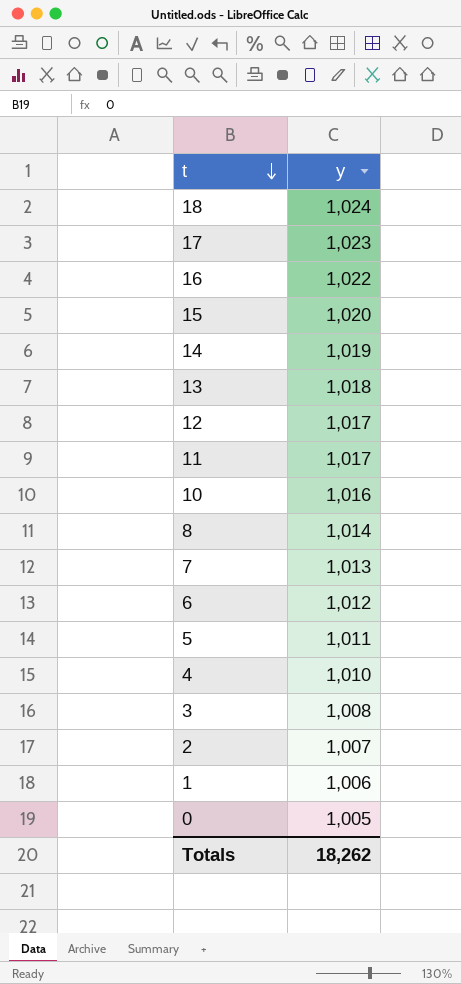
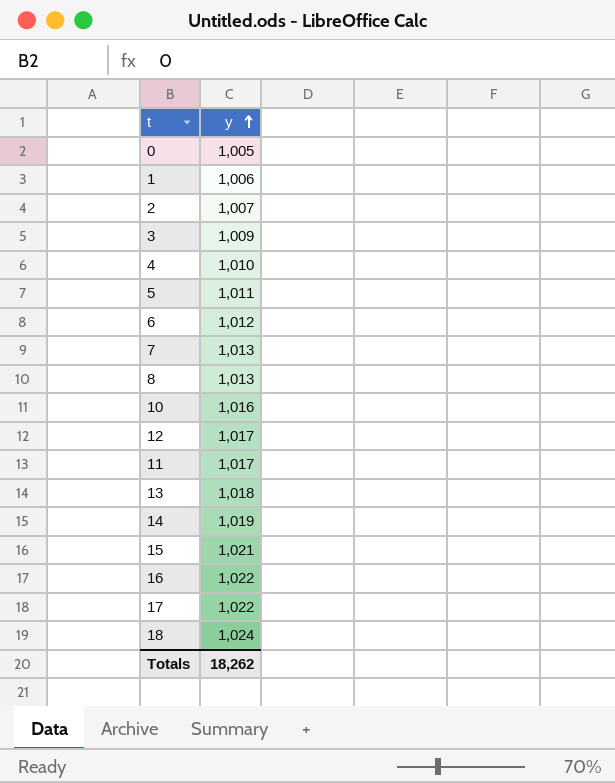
row order: t descending -> y ascending
3 | y: 1,008 -> 1,009
8 | y: 1,014 -> 1,013
15 | y: 1,020 -> 1,021
17 | y: 1,023 -> 1,022

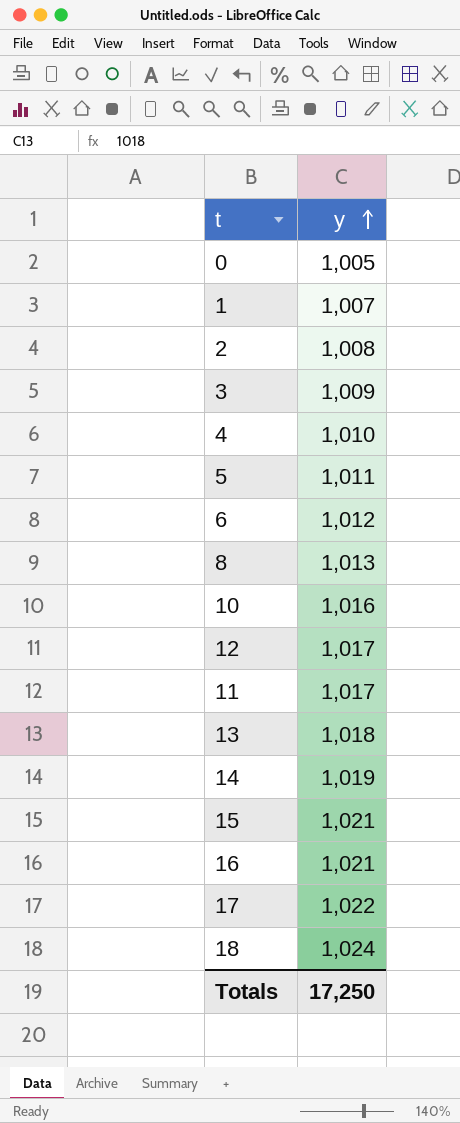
row 7: 1,013 -> none
1 | y: 1,006 -> 1,007
2 | y: 1,007 -> 1,008
16 | y: 1,022 -> 1,021
Totals | y: 18,262 -> 17,250

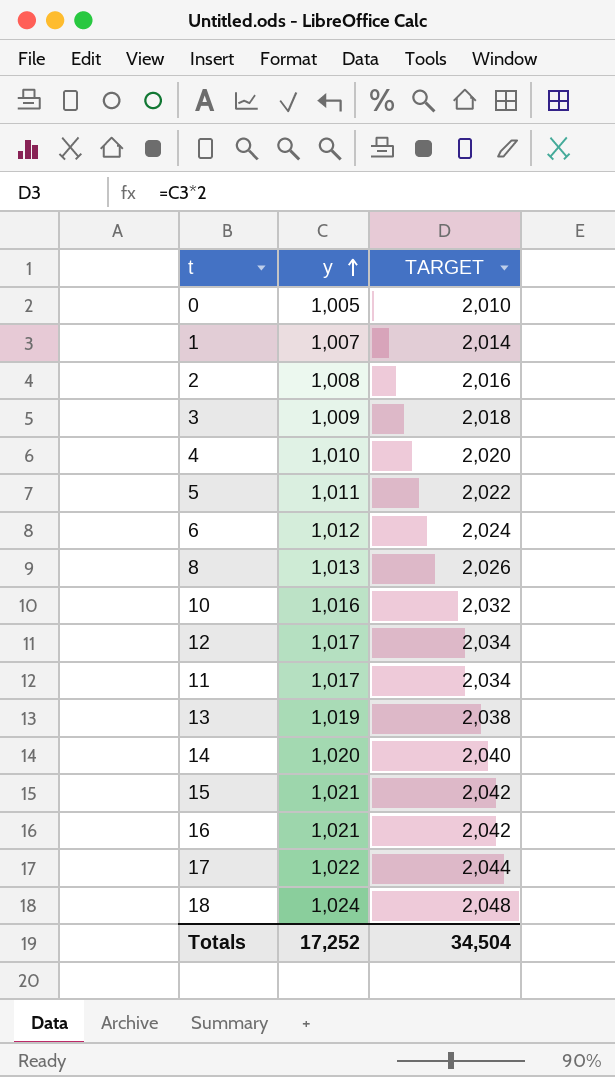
column TARGET | formula: none -> [y] * 2
13 | y: 1,018 -> 1,019
14 | y: 1,019 -> 1,020
Totals | y: 17,250 -> 17,252

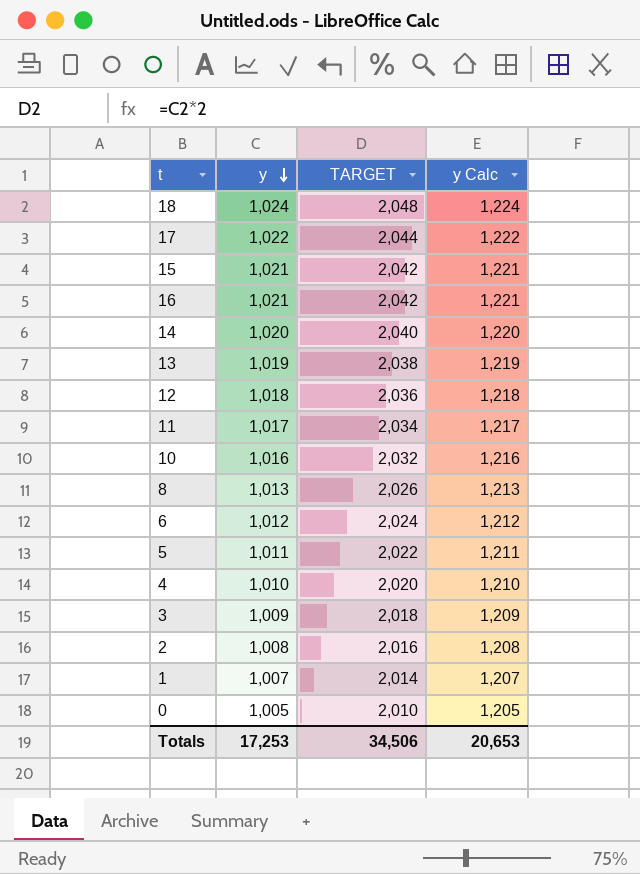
row order: y ascending -> y descending
column y Calc | formula: none -> [y] + 200
12 | y: 1,017 -> 1,018
12 | TARGET: 2,034 -> 2,036
Totals | y: 17,252 -> 17,253
Totals | TARGET: 34,504 -> 34,506

